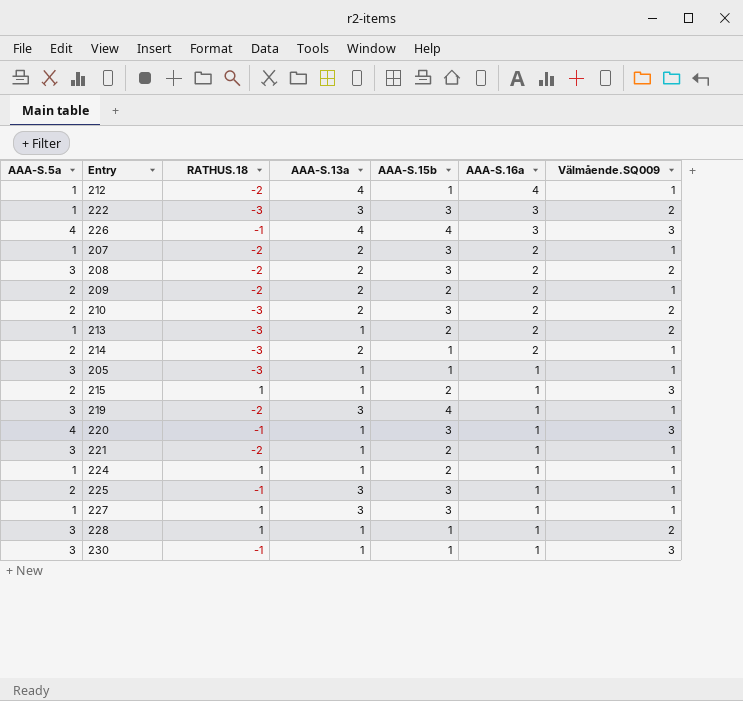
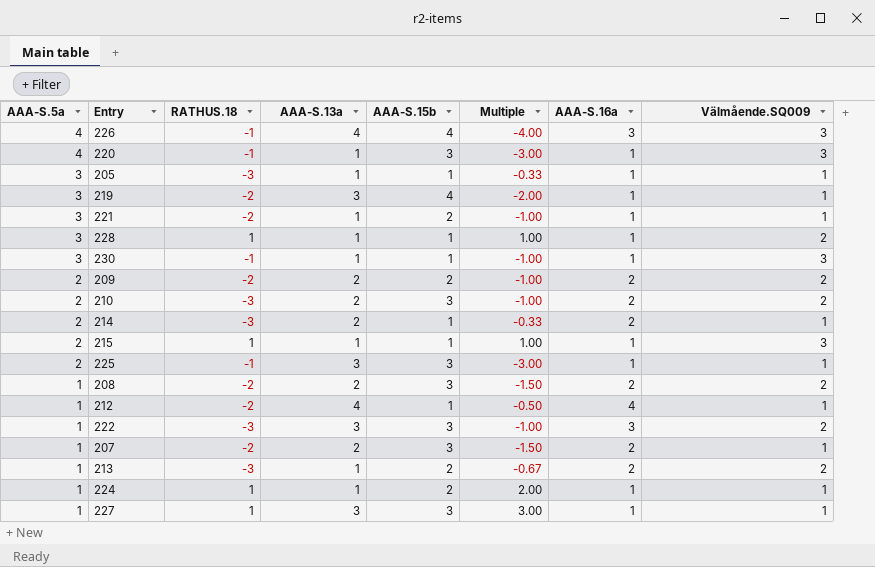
row order: AAA-S.16a descending -> AAA-S.5a descending
column Multiple | formula: none -> [AAA-S.15b] / [RATHUS.18]
209 | Välmående.SQ009: 1 -> 2
215 | AAA-S.15b: 2 -> 1
208 | AAA-S.5a: 3 -> 1

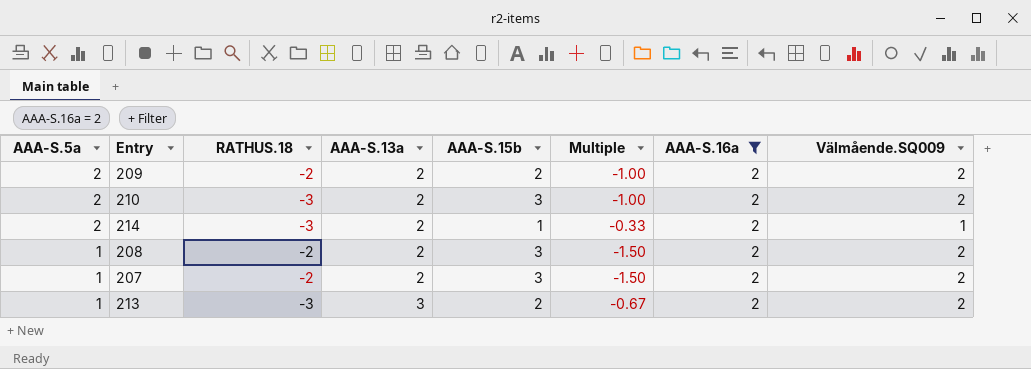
filter: none -> AAA-S.16a = 2
207 | Välmående.SQ009: 1 -> 2
213 | AAA-S.13a: 1 -> 3

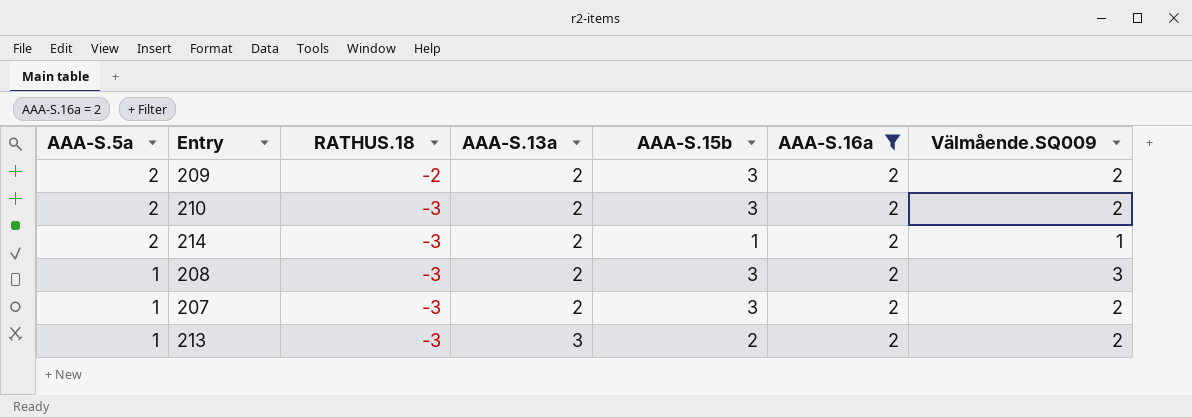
column Multiple | formula: [AAA-S.15b] / [RATHUS.18] -> none
209 | AAA-S.15b: 2 -> 3
208 | RATHUS.18: -2 -> -3
208 | Välmående.SQ009: 2 -> 3
207 | RATHUS.18: -2 -> -3

